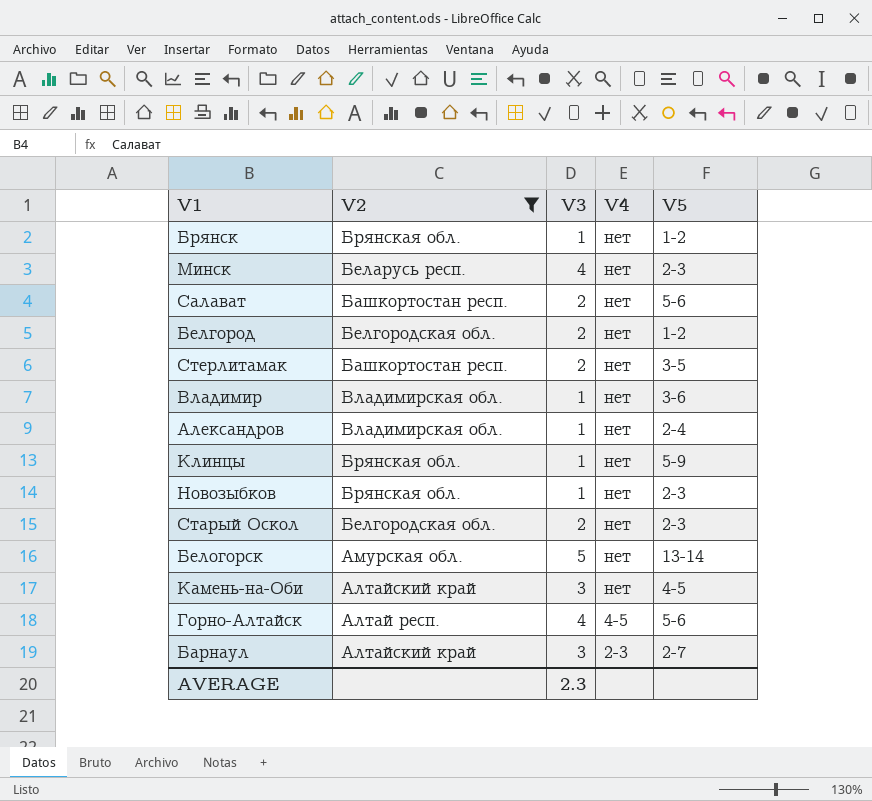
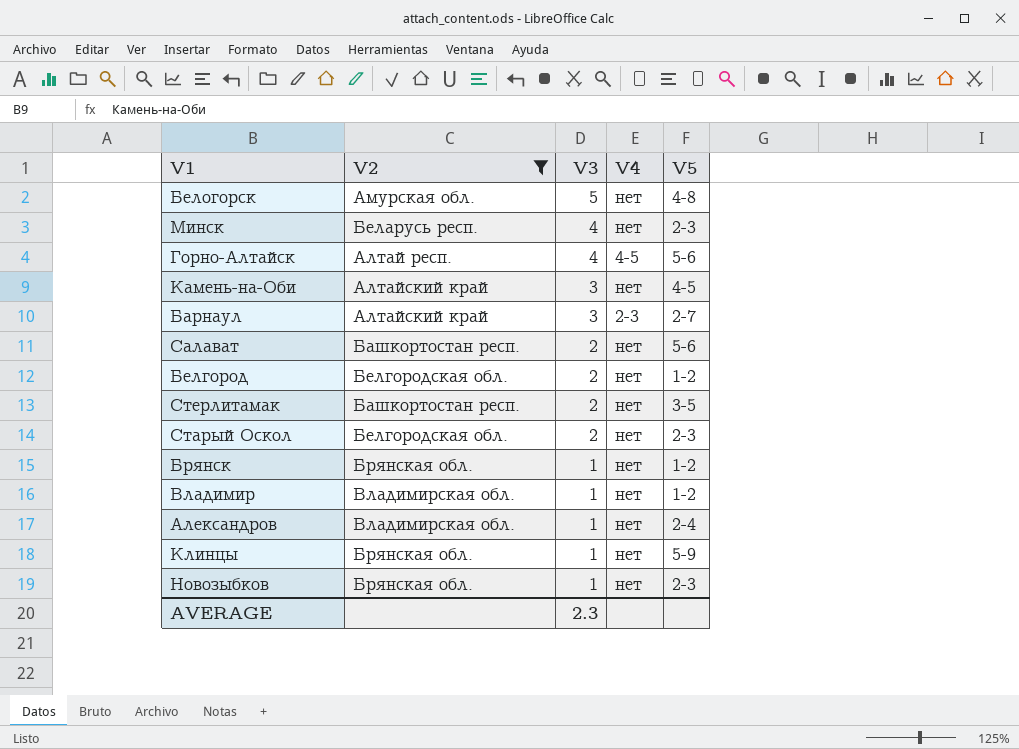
row order: V4 descending -> V3 descending
Белогорск | V5: 13-14 -> 4-8
Владимир | V5: 3-6 -> 1-2

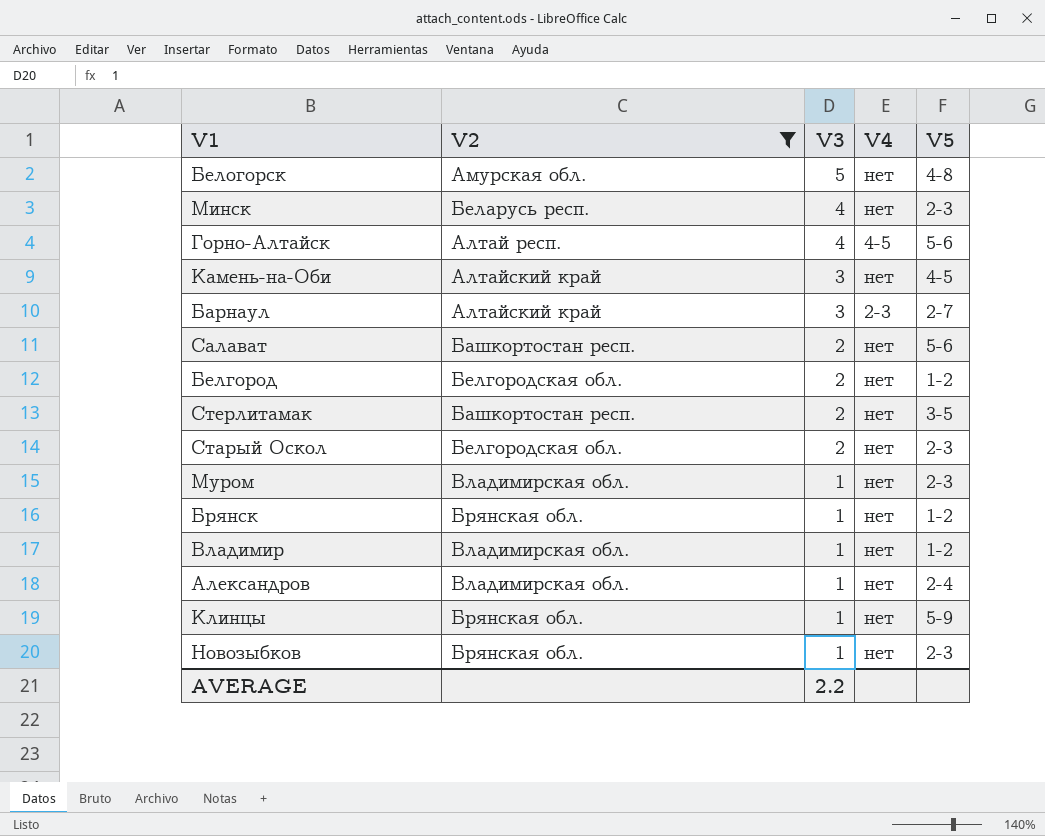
row Муром: none -> Владимирская обл. | 1 | нет | 2-3
AVERAGE | V3: 2.3 -> 2.2

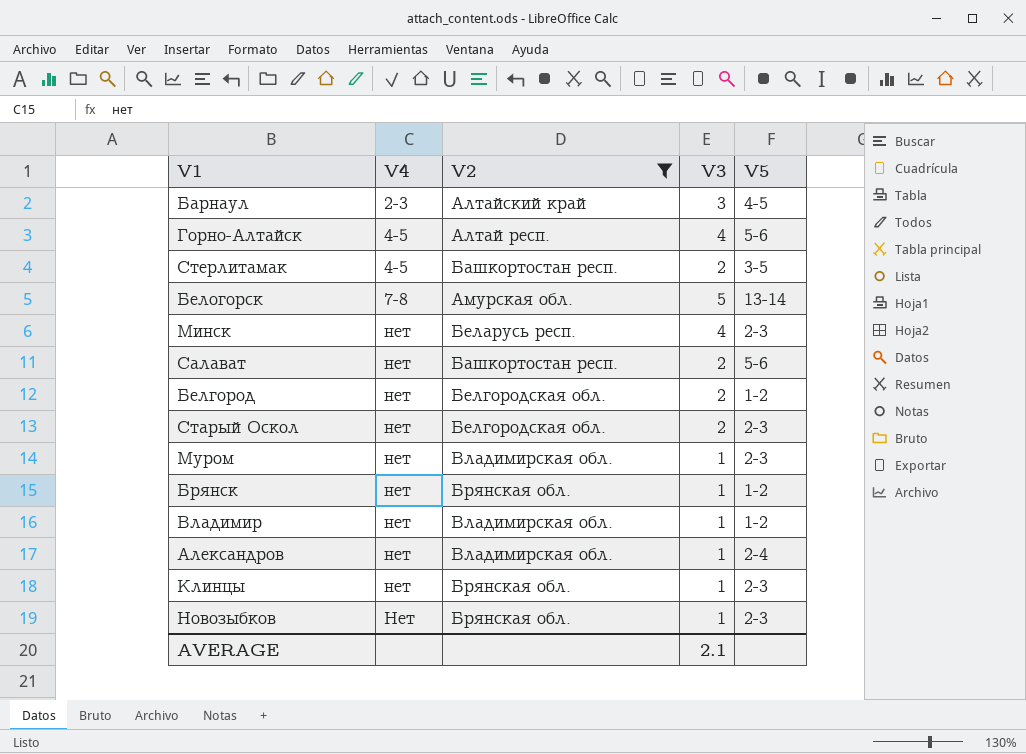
row order: V3 descending -> V4 ascending
column V4 | position: 4 -> 2
row Камень-на-Оби: Алтайский край | 3 | нет | 4-5 -> none
Барнаул | V5: 2-7 -> 4-5
Стерлитамак | V4: нет -> 4-5
Белогорск | V4: нет -> 7-8
Белогорск | V5: 4-8 -> 13-14
Клинцы | V5: 5-9 -> 2-3
Новозыбков | V4: нет -> Нет
AVERAGE | V3: 2.2 -> 2.1

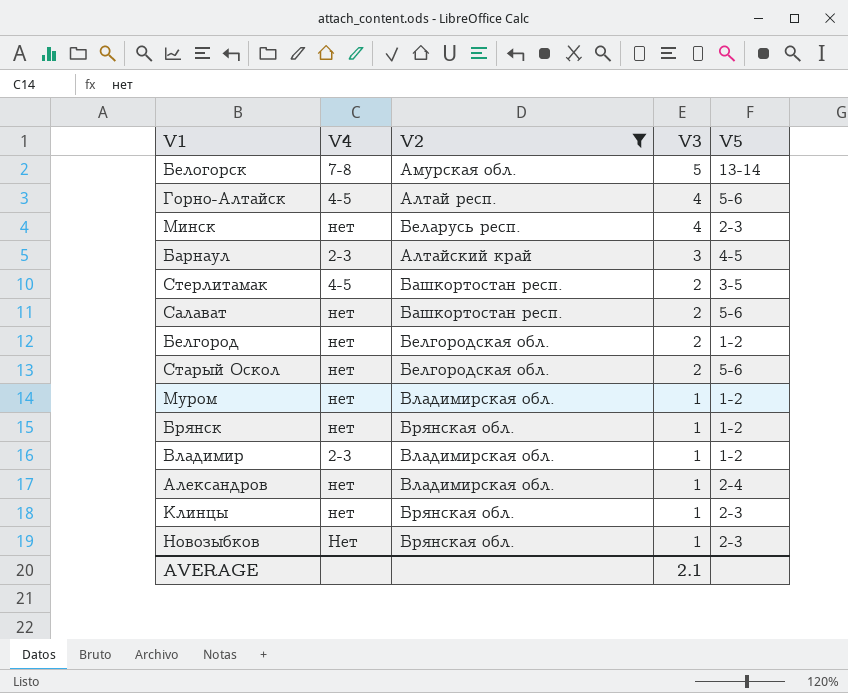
row order: V4 ascending -> V3 descending
Старый Оскол | V5: 2-3 -> 5-6
Муром | V5: 2-3 -> 1-2
Владимир | V4: нет -> 2-3

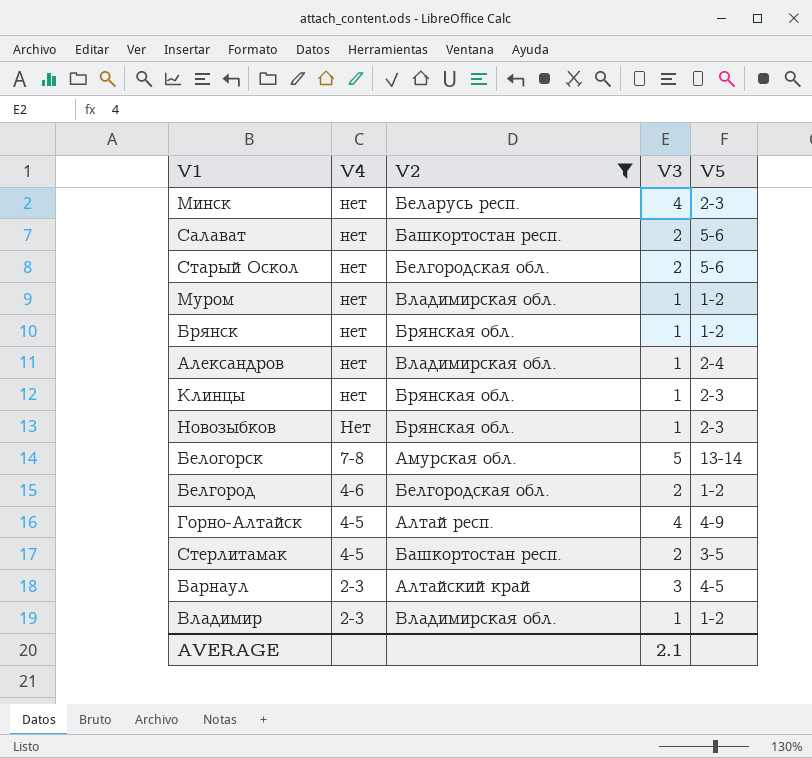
row order: V3 descending -> V4 descending
Белгород | V4: нет -> 4-6
Горно-Алтайск | V5: 5-6 -> 4-9

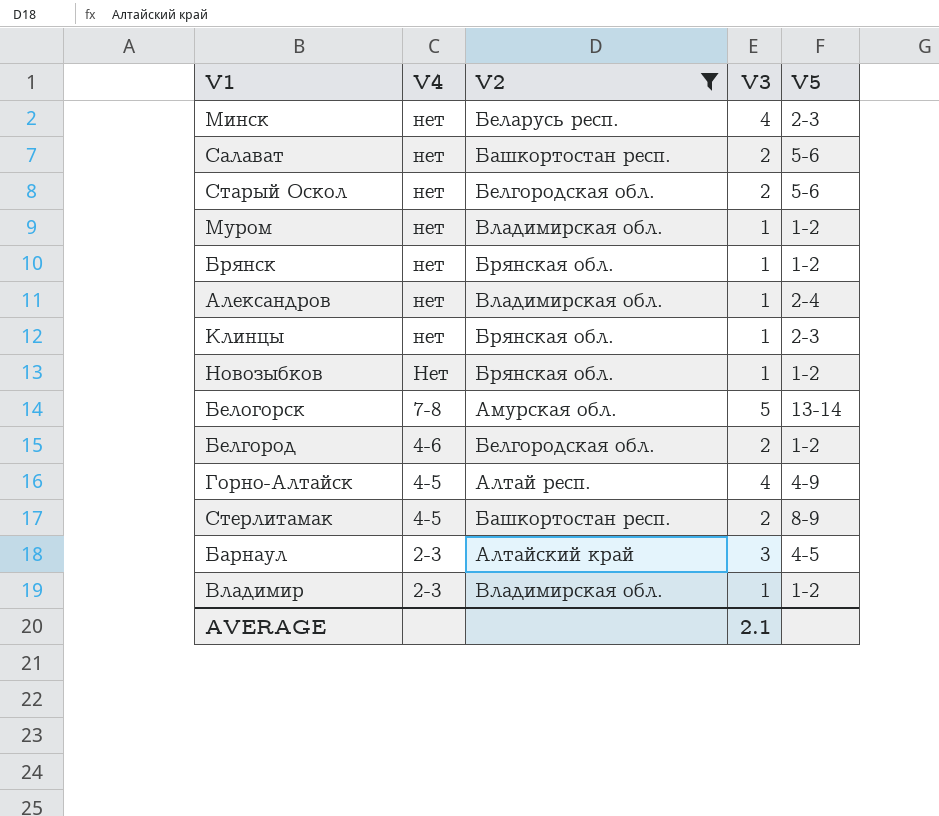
Новозыбков | V5: 2-3 -> 1-2
Стерлитамак | V5: 3-5 -> 8-9

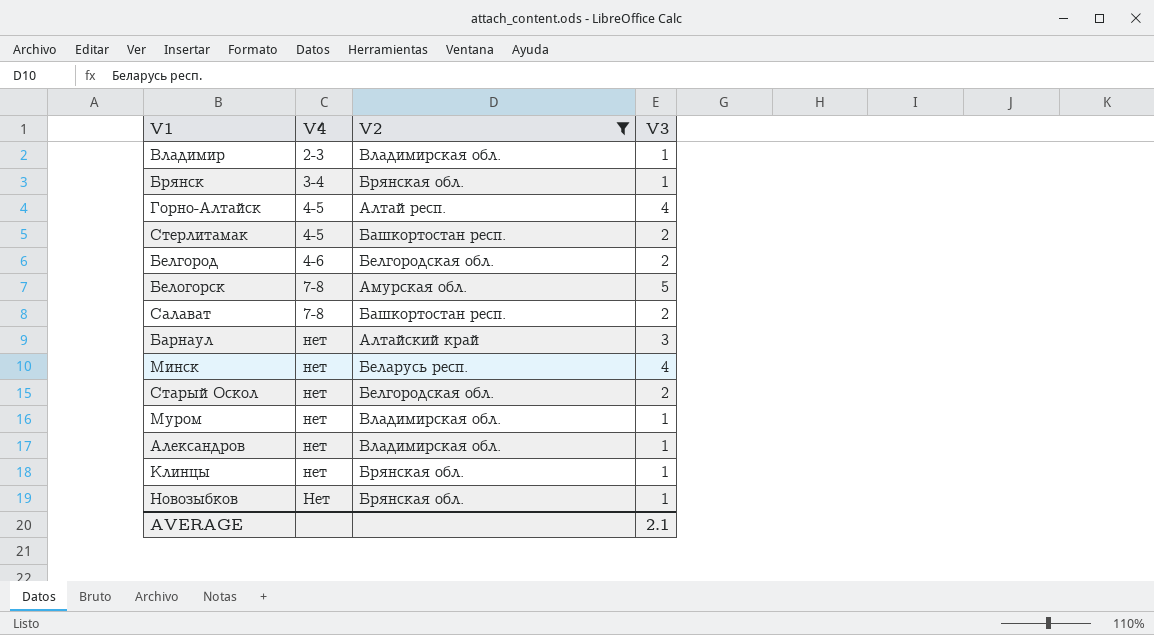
row order: V4 descending -> V4 ascending
column V5 | position: 5 -> none
Брянск | V4: нет -> 3-4
Салават | V4: нет -> 7-8
Барнаул | V4: 2-3 -> нет

